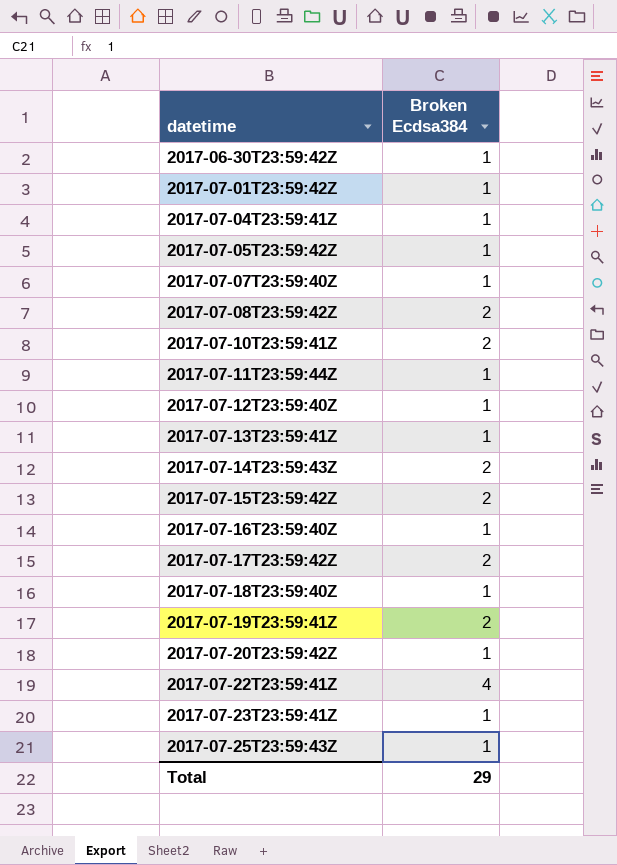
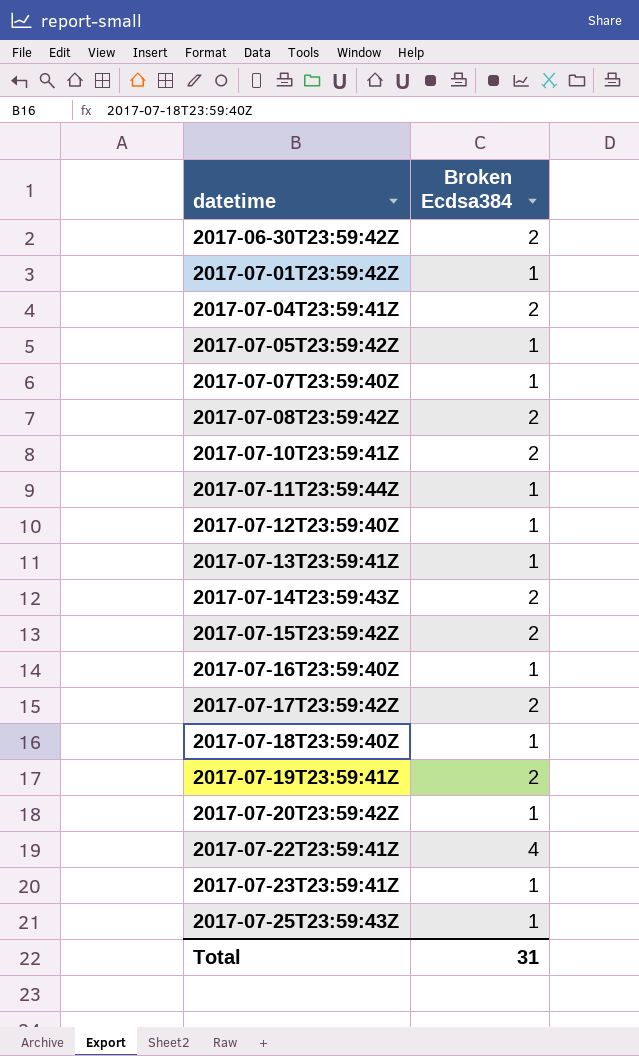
2017-06-30T23:59:42Z | Broken Ecdsa384: 1 -> 2
2017-07-04T23:59:41Z | Broken Ecdsa384: 1 -> 2
Total | Broken Ecdsa384: 29 -> 31

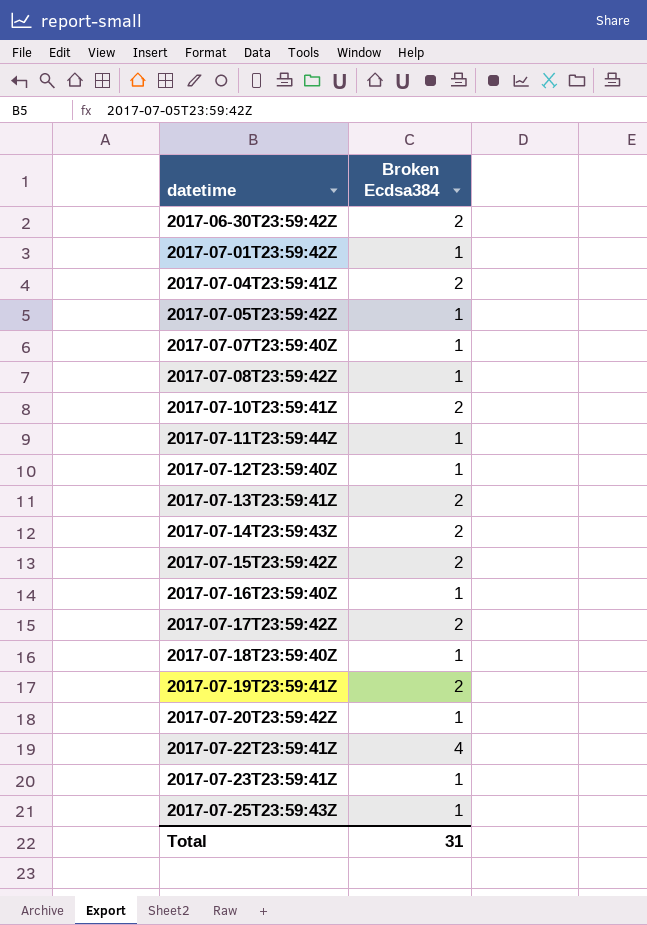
2017-07-08T23:59:42Z | Broken Ecdsa384: 2 -> 1
2017-07-13T23:59:41Z | Broken Ecdsa384: 1 -> 2

